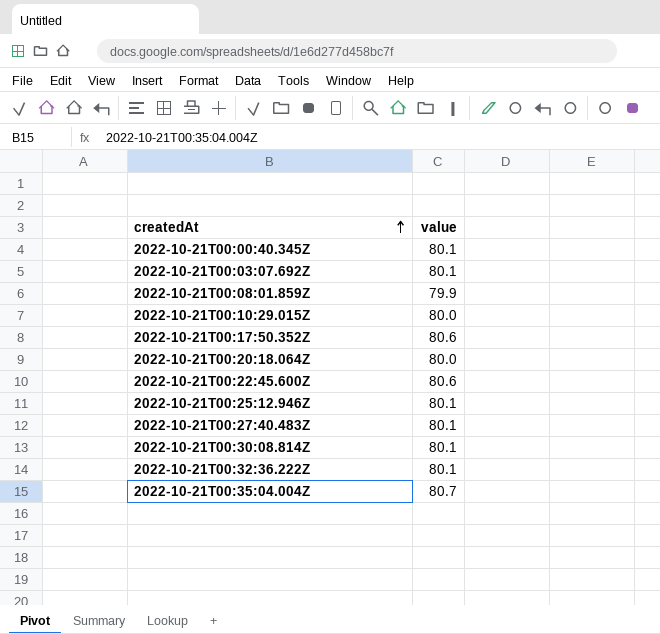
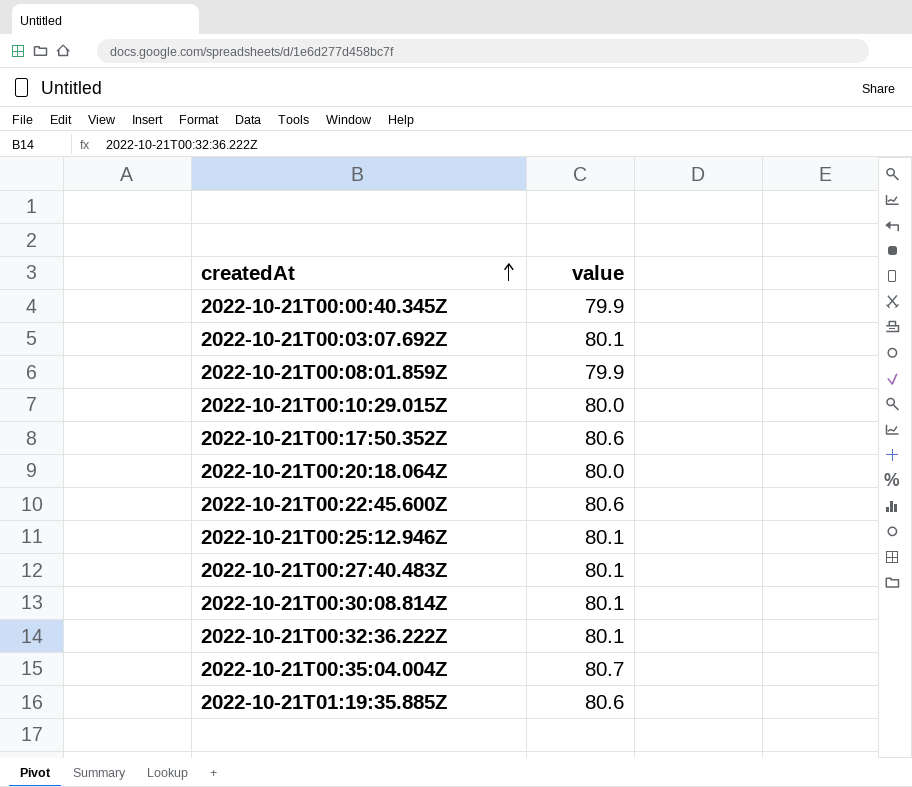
2022-10-21T00:00:40.345Z | value: 80.1 -> 79.9
row 2022-10-21T01:19:35.885Z: none -> 80.6

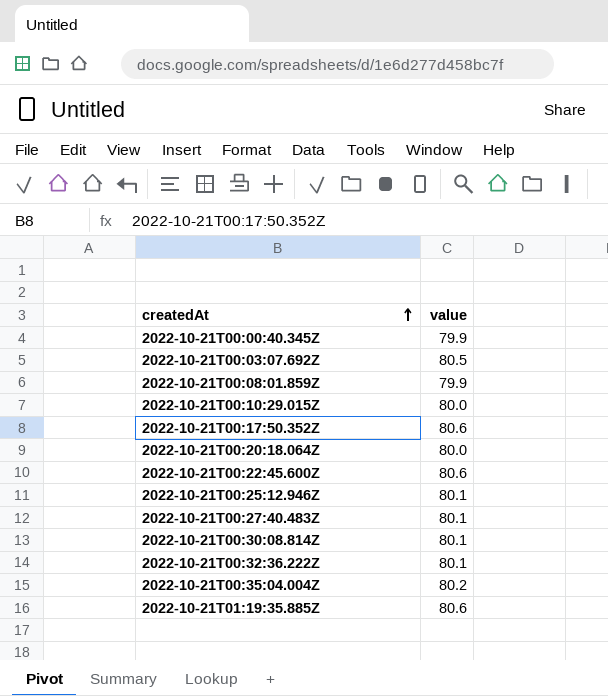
2022-10-21T00:03:07.692Z | value: 80.1 -> 80.5
2022-10-21T00:35:04.004Z | value: 80.7 -> 80.2

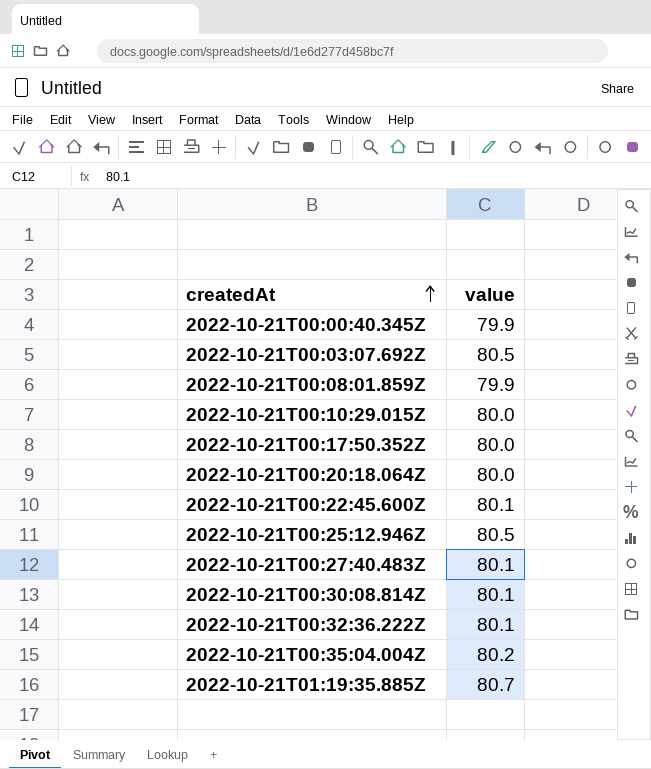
2022-10-21T00:17:50.352Z | value: 80.6 -> 80.0
2022-10-21T00:22:45.600Z | value: 80.6 -> 80.1
2022-10-21T00:25:12.946Z | value: 80.1 -> 80.5
2022-10-21T01:19:35.885Z | value: 80.6 -> 80.7

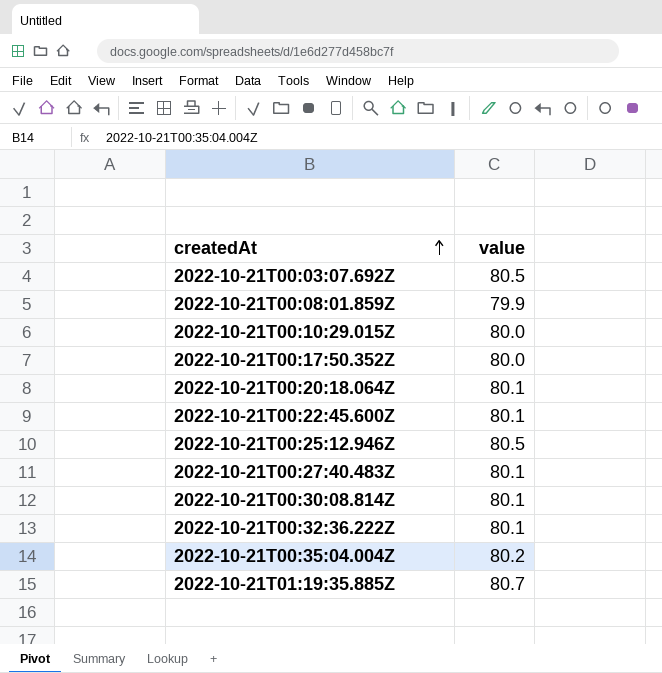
row 2022-10-21T00:00:40.345Z: 79.9 -> none
2022-10-21T00:20:18.064Z | value: 80.0 -> 80.1

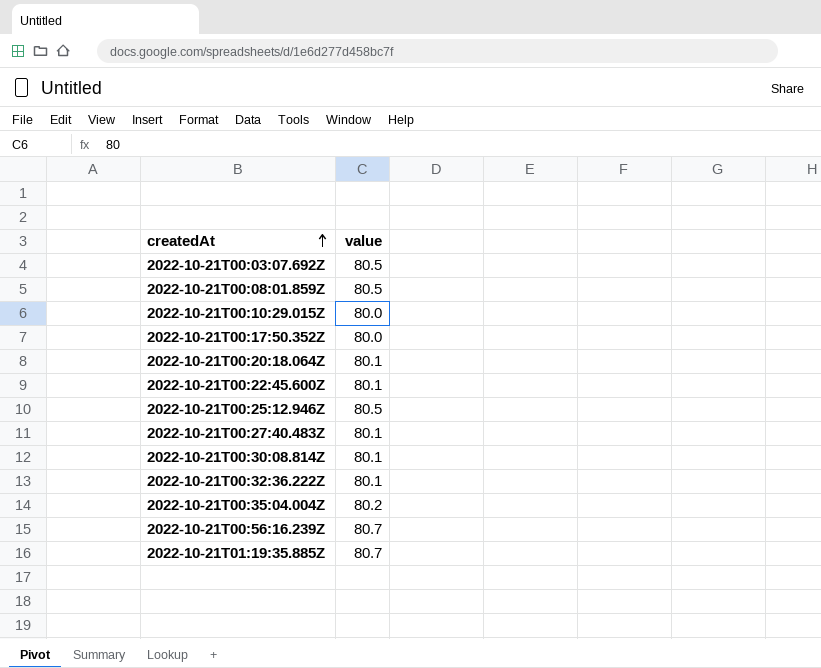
2022-10-21T00:08:01.859Z | value: 79.9 -> 80.5
row 2022-10-21T00:56:16.239Z: none -> 80.7

